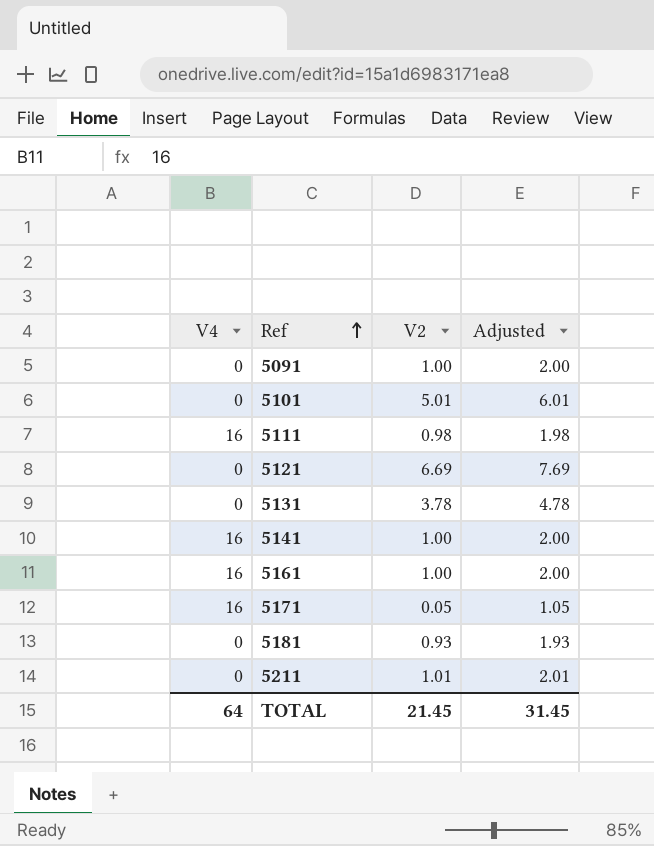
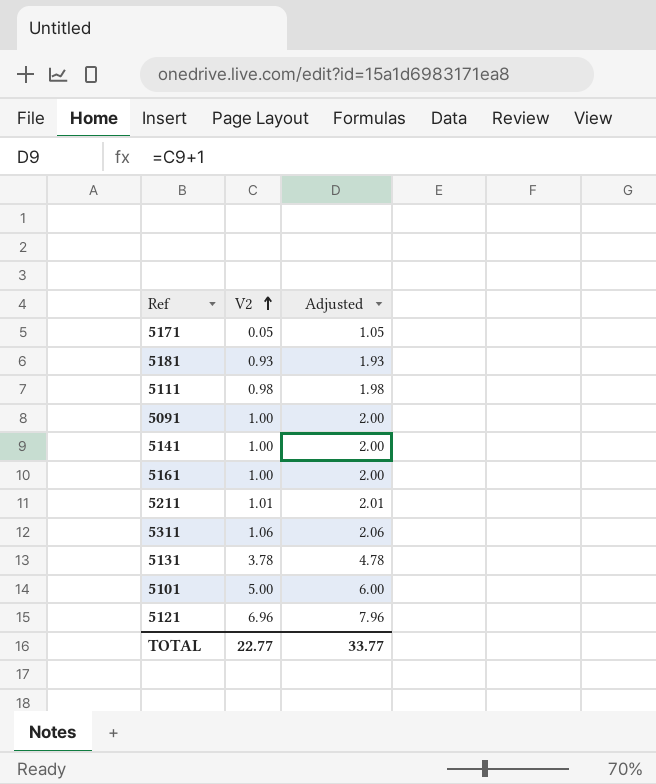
row order: Ref ascending -> V2 ascending
column V4 | position: 1 -> none
row 5311: none -> 1.06 | 2.06
5101 | V2: 5.01 -> 5.00
5101 | Adjusted: 6.01 -> 6.00
5121 | V2: 6.69 -> 6.96
5121 | Adjusted: 7.69 -> 7.96
TOTAL | V2: 21.45 -> 22.77
TOTAL | Adjusted: 31.45 -> 33.77

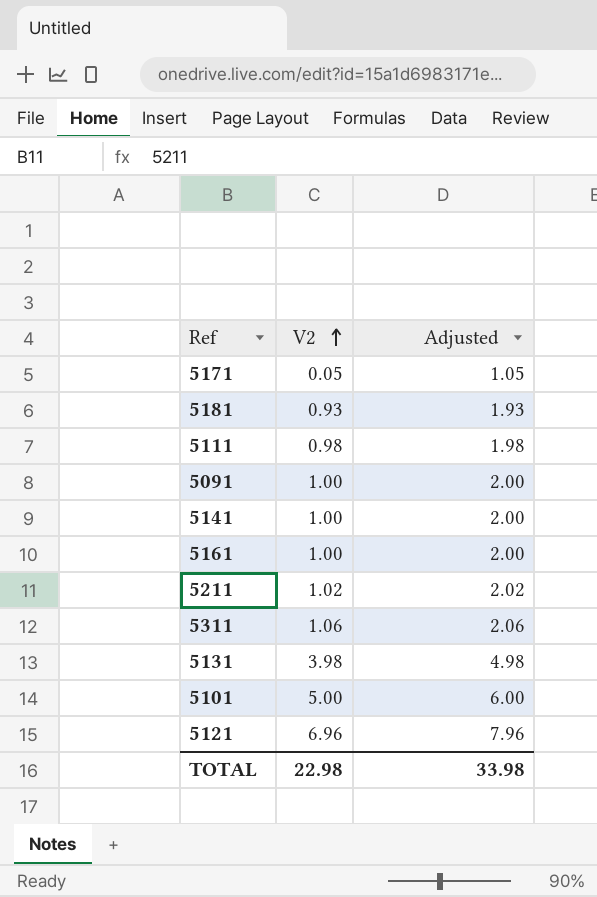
5211 | V2: 1.01 -> 1.02
5211 | Adjusted: 2.01 -> 2.02
5131 | V2: 3.78 -> 3.98
5131 | Adjusted: 4.78 -> 4.98
TOTAL | V2: 22.77 -> 22.98
TOTAL | Adjusted: 33.77 -> 33.98

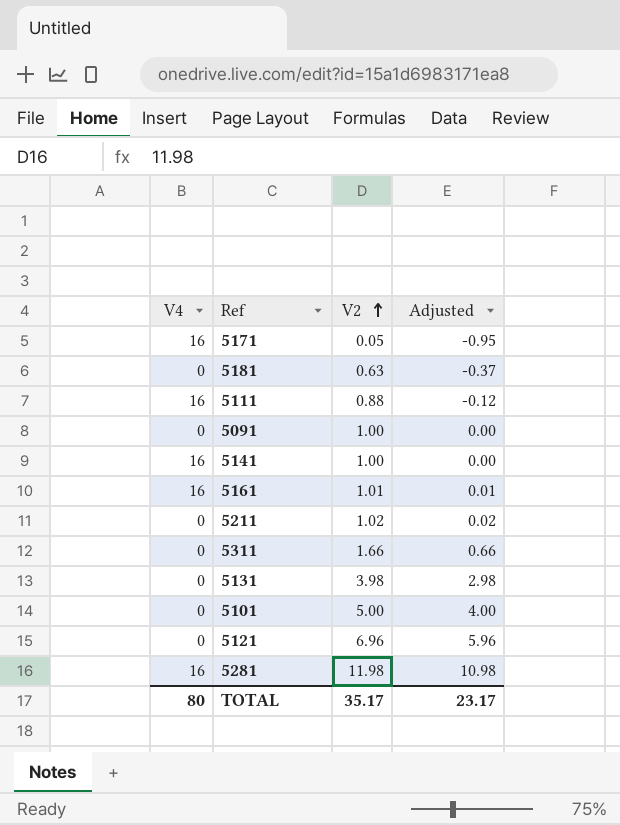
column V4 | position: none -> 1
column Adjusted | formula: [V2] + 1 -> [V2] - 1
5181 | V2: 0.93 -> 0.63
5111 | V2: 0.98 -> 0.88
5161 | V2: 1.00 -> 1.01
5311 | V2: 1.06 -> 1.66
row 5281: none -> 16 | 11.98 | 10.98
TOTAL | V2: 22.98 -> 35.17
TOTAL | Adjusted: 33.98 -> 23.17

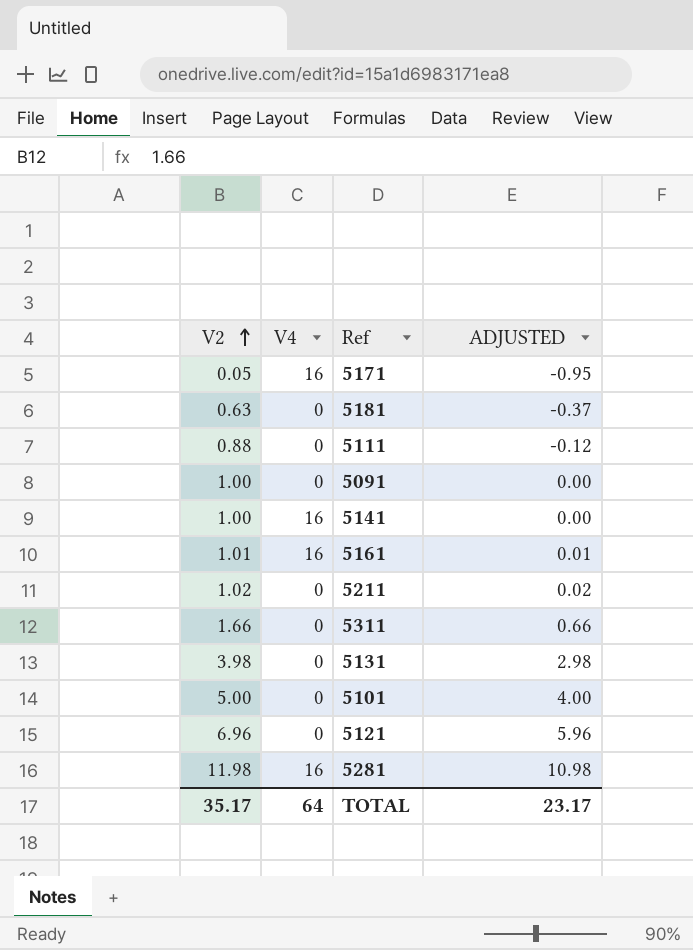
column V2 | position: 3 -> 1
column name: Adjusted -> ADJUSTED
5111 | V4: 16 -> 0
TOTAL | V4: 80 -> 64

